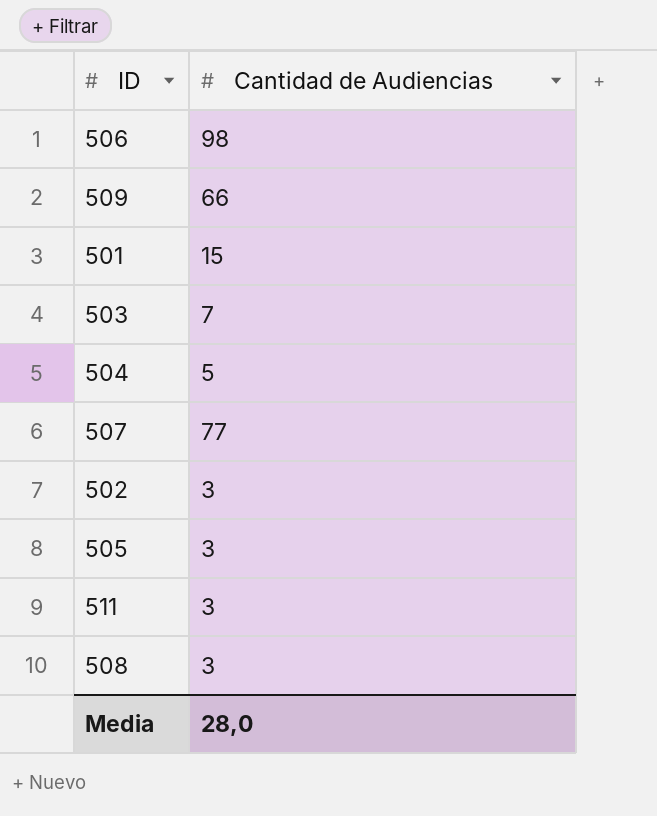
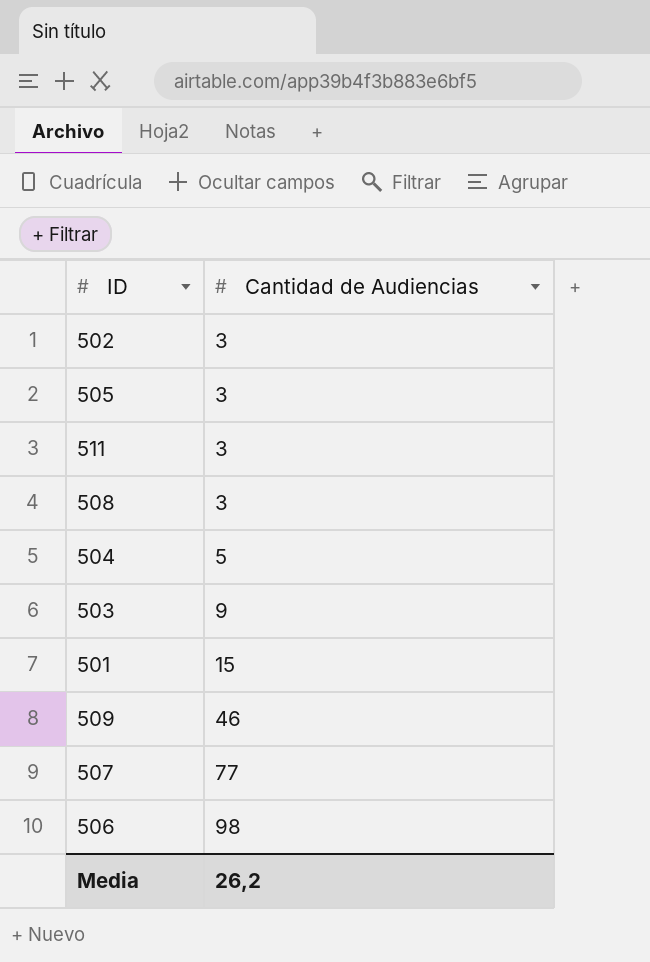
row order: none -> Cantidad de Audiencias ascending
503 | Cantidad de Audiencias: 7 -> 9
509 | Cantidad de Audiencias: 66 -> 46
Media | Cantidad de Audiencias: 28,0 -> 26,2

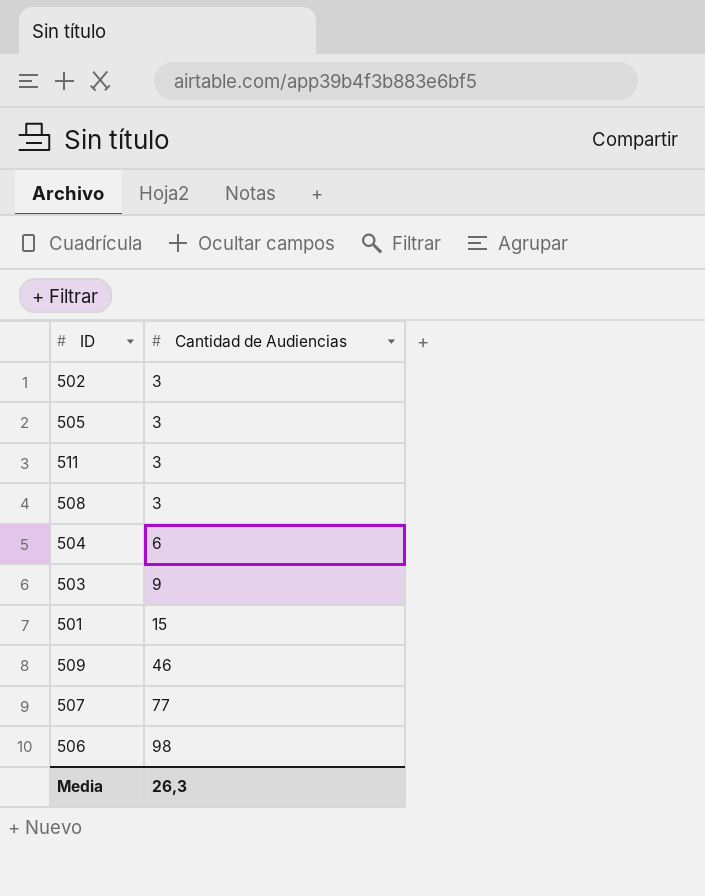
504 | Cantidad de Audiencias: 5 -> 6
Media | Cantidad de Audiencias: 26,2 -> 26,3

